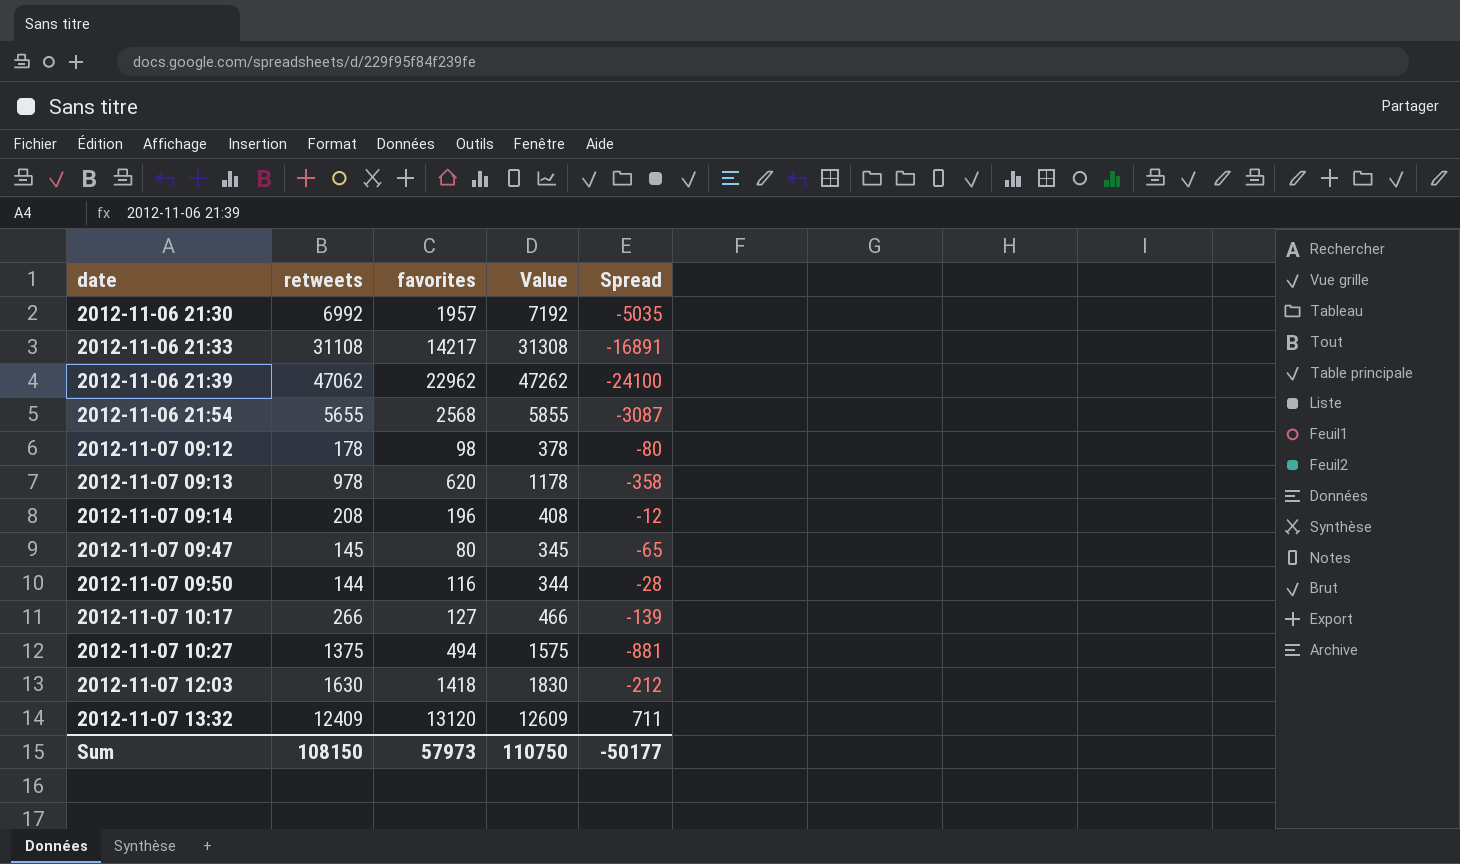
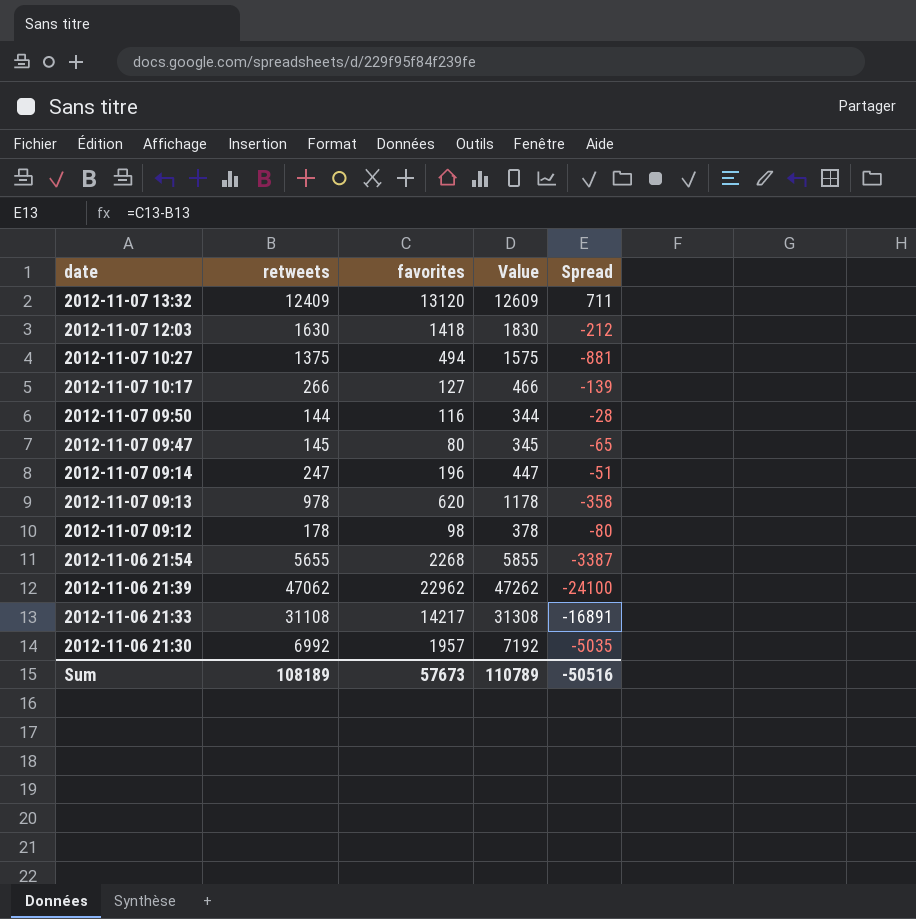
row order: date ascending -> date descending
2012-11-07 09:14 | retweets: 208 -> 247
2012-11-07 09:14 | Value: 408 -> 447
2012-11-07 09:14 | Spread: -12 -> -51
2012-11-06 21:54 | favorites: 2568 -> 2268
2012-11-06 21:54 | Spread: -3087 -> -3387
Sum | retweets: 108150 -> 108189
Sum | favorites: 57973 -> 57673
Sum | Value: 110750 -> 110789
Sum | Spread: -50177 -> -50516

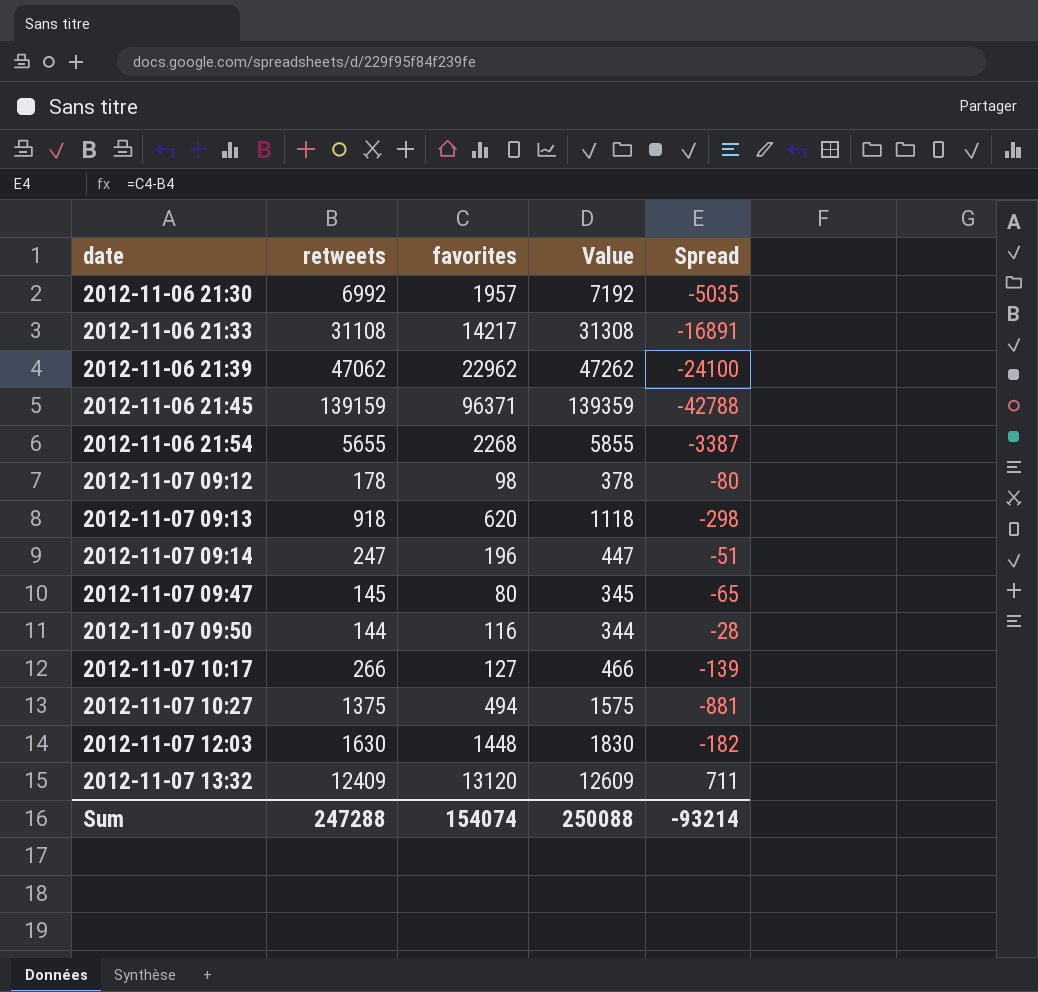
row order: date descending -> date ascending
row 2012-11-06 21:45: none -> 139159 | 96371 | 139359 | -42788
2012-11-07 09:13 | retweets: 978 -> 918
2012-11-07 09:13 | Value: 1178 -> 1118
2012-11-07 09:13 | Spread: -358 -> -298
2012-11-07 12:03 | favorites: 1418 -> 1448
2012-11-07 12:03 | Spread: -212 -> -182
Sum | retweets: 108189 -> 247288
Sum | favorites: 57673 -> 154074
Sum | Value: 110789 -> 250088
Sum | Spread: -50516 -> -93214

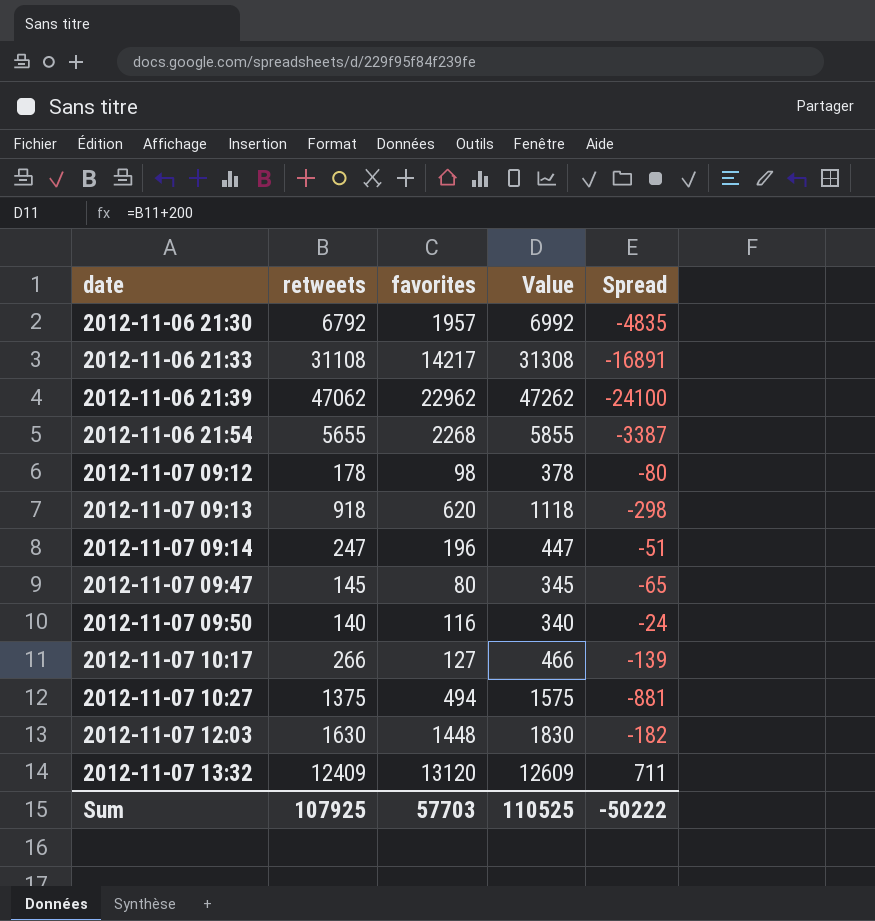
row 2012-11-06 21:45: 139159 | 96371 | 139359 | -42788 -> none
2012-11-06 21:30 | retweets: 6992 -> 6792
2012-11-06 21:30 | Value: 7192 -> 6992
2012-11-06 21:30 | Spread: -5035 -> -4835
2012-11-07 09:50 | retweets: 144 -> 140
2012-11-07 09:50 | Value: 344 -> 340
2012-11-07 09:50 | Spread: -28 -> -24
Sum | retweets: 247288 -> 107925
Sum | favorites: 154074 -> 57703
Sum | Value: 250088 -> 110525
Sum | Spread: -93214 -> -50222

